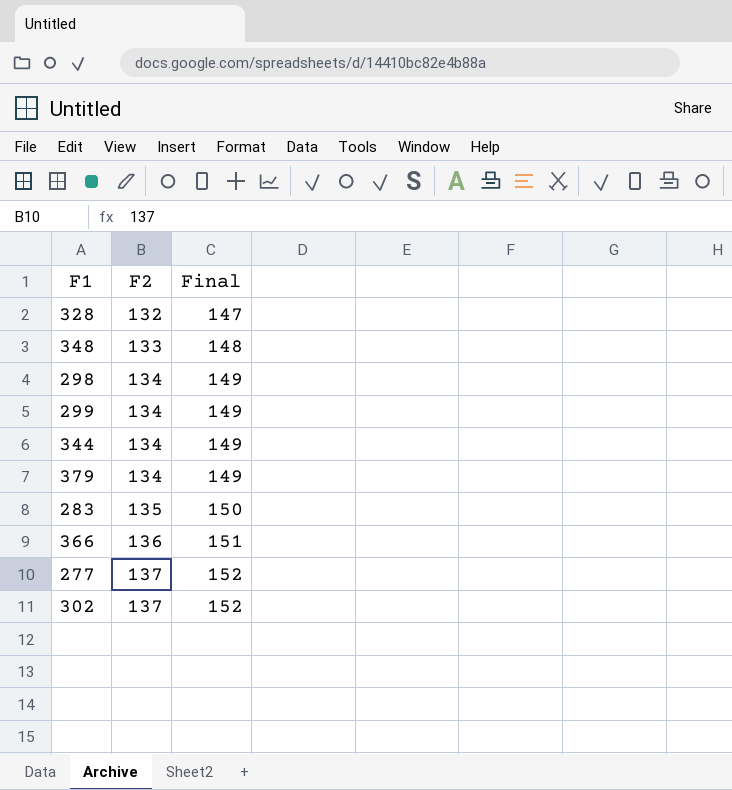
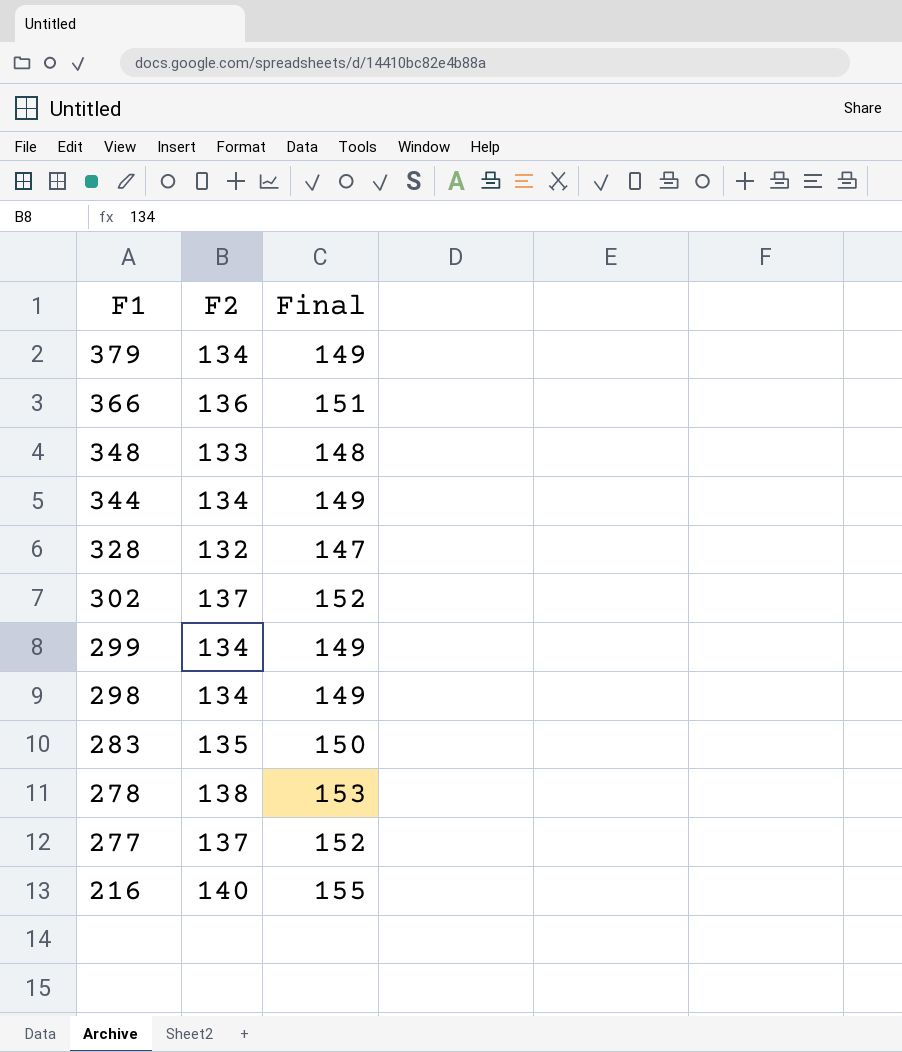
row order: F2 ascending -> F1 descending
row 278: none -> 138 | 153
row 216: none -> 140 | 155

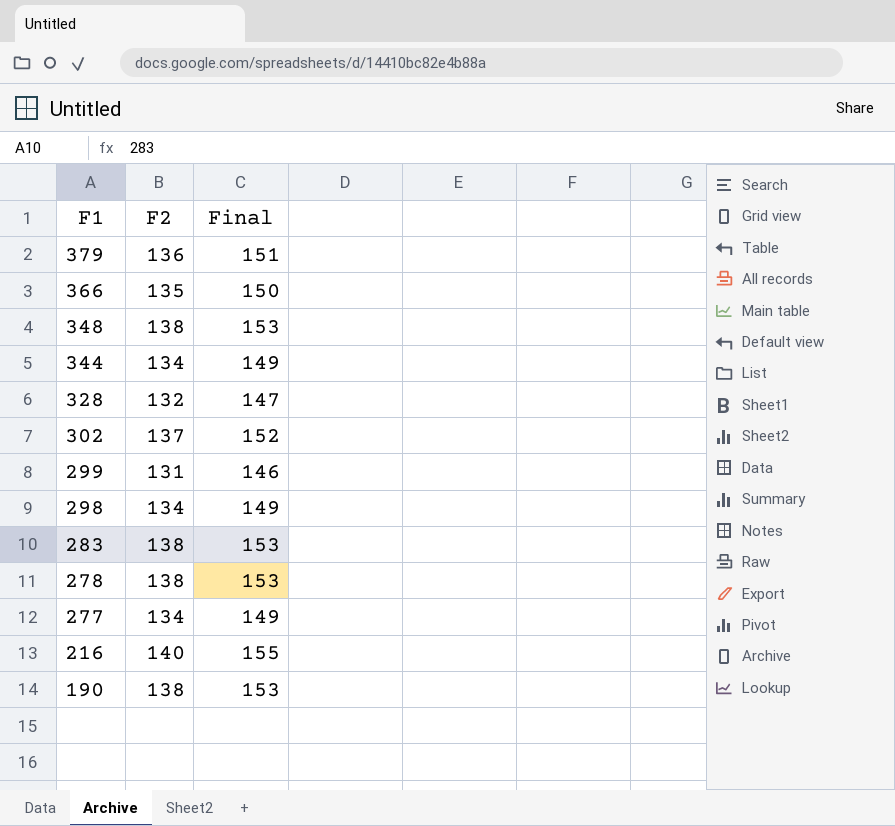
379 | F2: 134 -> 136
379 | Final: 149 -> 151
366 | F2: 136 -> 135
366 | Final: 151 -> 150
348 | F2: 133 -> 138
348 | Final: 148 -> 153
299 | F2: 134 -> 131
299 | Final: 149 -> 146
283 | F2: 135 -> 138
283 | Final: 150 -> 153
277 | F2: 137 -> 134
277 | Final: 152 -> 149
row 190: none -> 138 | 153

